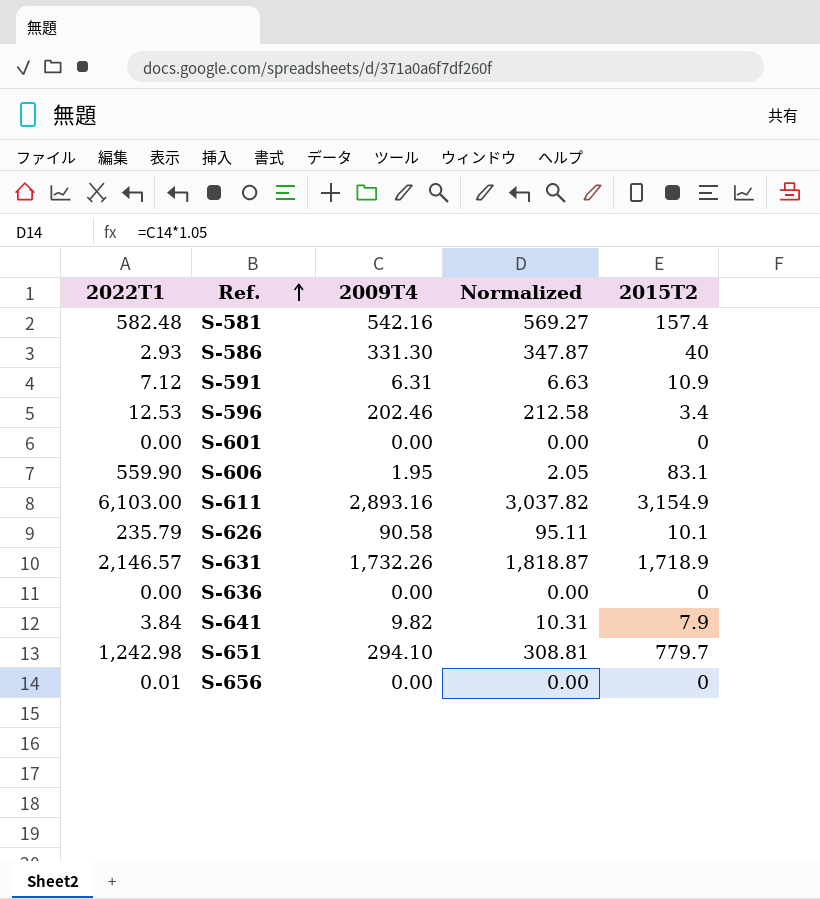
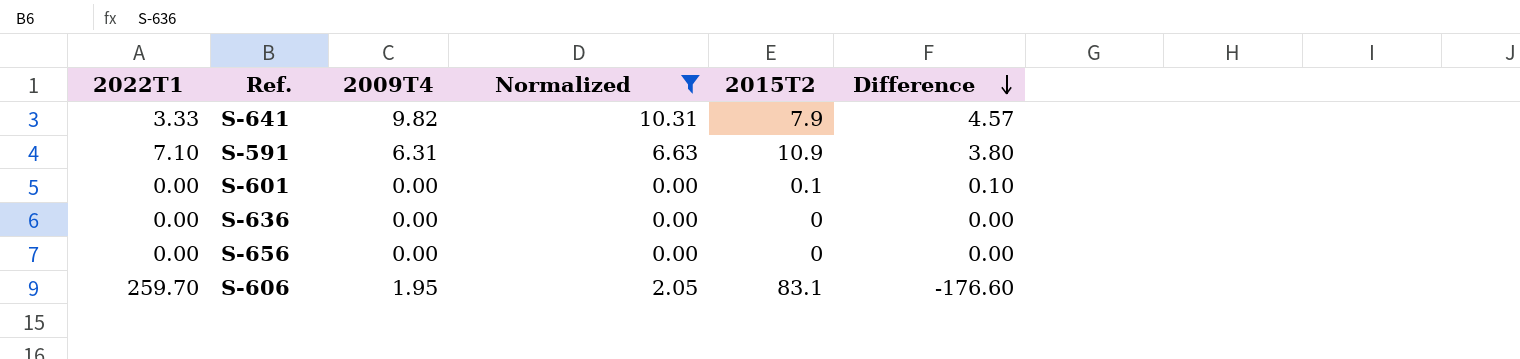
filter: none -> Normalized <= 10.31
row order: Ref. ascending -> Difference descending
column Difference | formula: none -> [2015T2] - [2022T1]
S-641 | 2022T1: 3.84 -> 3.33
S-591 | 2022T1: 7.12 -> 7.10
S-601 | 2015T2: 0 -> 0.1
S-656 | 2022T1: 0.01 -> 0.00
S-606 | 2022T1: 559.90 -> 259.70

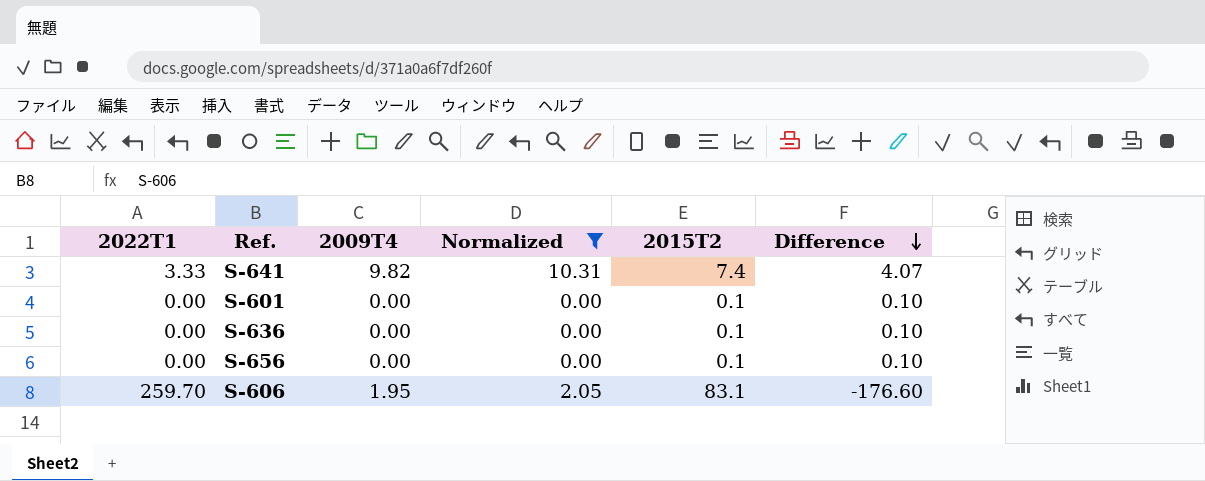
row S-591: 7.10 | 6.31 | 6.63 | 10.9 | 3.80 -> none
S-641 | 2015T2: 7.9 -> 7.4
S-641 | Difference: 4.57 -> 4.07
S-636 | 2015T2: 0 -> 0.1
S-636 | Difference: 0.00 -> 0.10
S-656 | 2015T2: 0 -> 0.1
S-656 | Difference: 0.00 -> 0.10

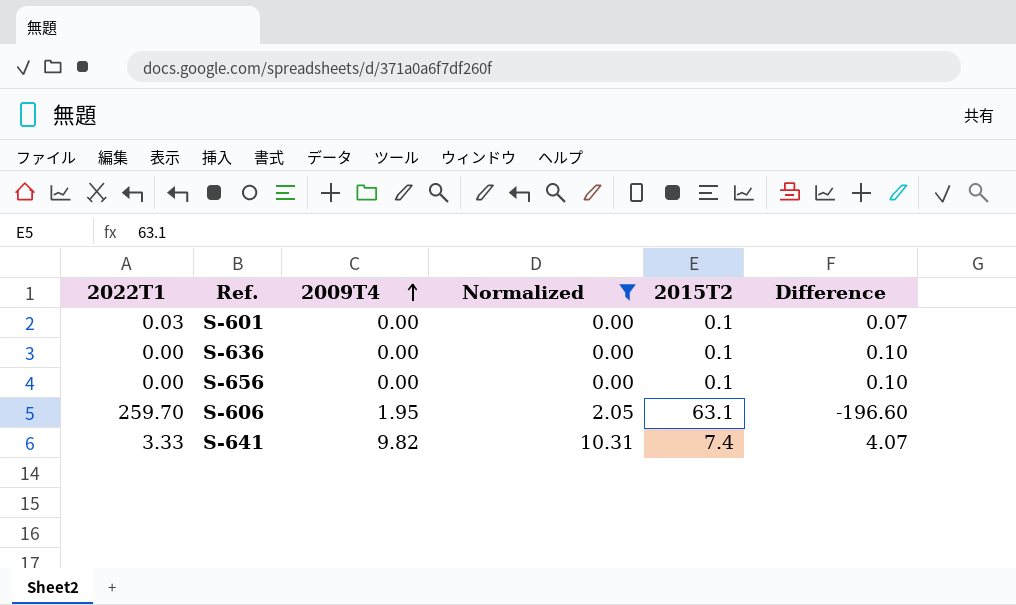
row order: Difference descending -> 2009T4 ascending
S-601 | 2022T1: 0.00 -> 0.03
S-601 | Difference: 0.10 -> 0.07
S-606 | 2015T2: 83.1 -> 63.1
S-606 | Difference: -176.60 -> -196.60

